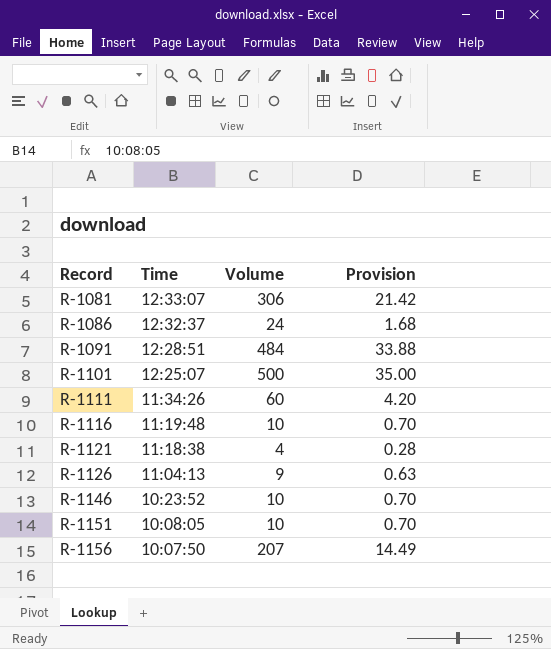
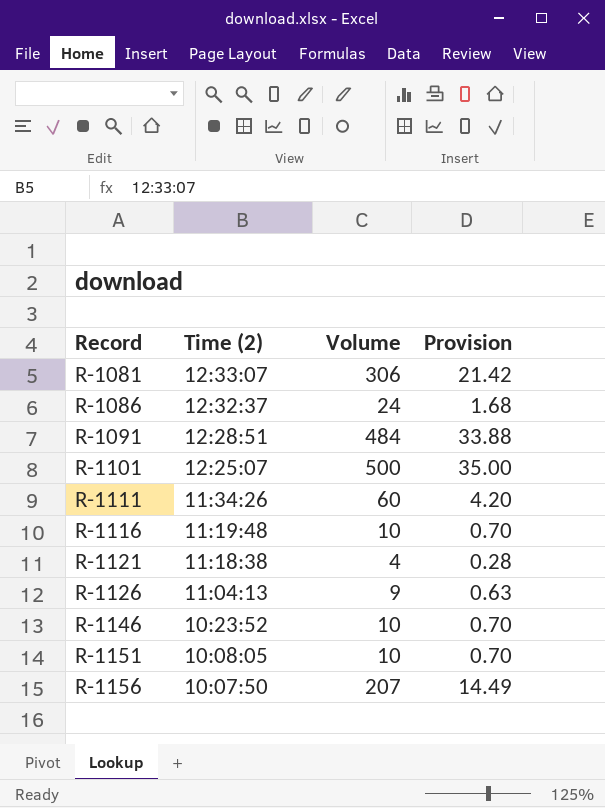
column name: Time -> Time (2)

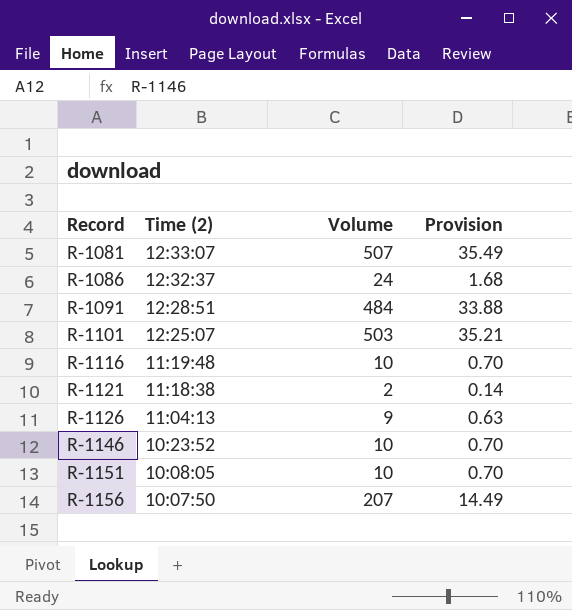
row R-1111: 11:34:26 | 60 | 4.20 -> none
R-1081 | Volume: 306 -> 507
R-1081 | Provision: 21.42 -> 35.49
R-1101 | Volume: 500 -> 503
R-1101 | Provision: 35.00 -> 35.21
R-1121 | Volume: 4 -> 2
R-1121 | Provision: 0.28 -> 0.14

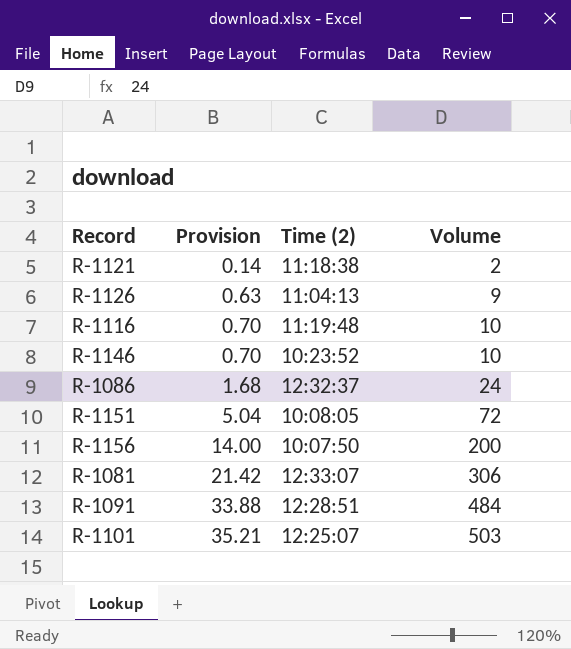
row order: Record ascending -> Provision ascending
column Provision | position: 4 -> 2
R-1151 | Provision: 0.70 -> 5.04
R-1151 | Volume: 10 -> 72
R-1156 | Provision: 14.49 -> 14.00
R-1156 | Volume: 207 -> 200
R-1081 | Provision: 35.49 -> 21.42
R-1081 | Volume: 507 -> 306

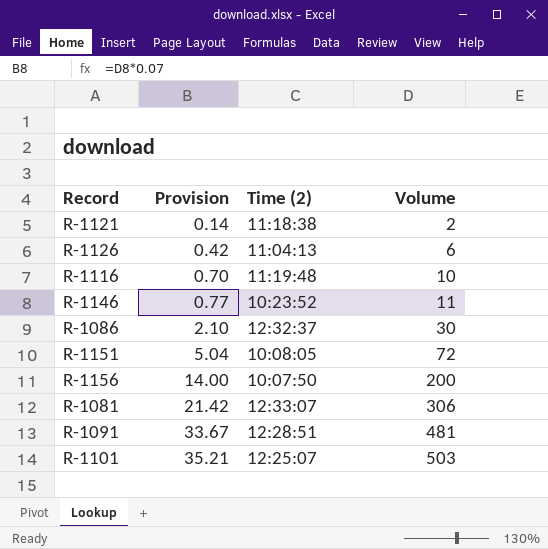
R-1126 | Provision: 0.63 -> 0.42
R-1126 | Volume: 9 -> 6
R-1146 | Provision: 0.70 -> 0.77
R-1146 | Volume: 10 -> 11
R-1086 | Provision: 1.68 -> 2.10
R-1086 | Volume: 24 -> 30
R-1091 | Provision: 33.88 -> 33.67
R-1091 | Volume: 484 -> 481

